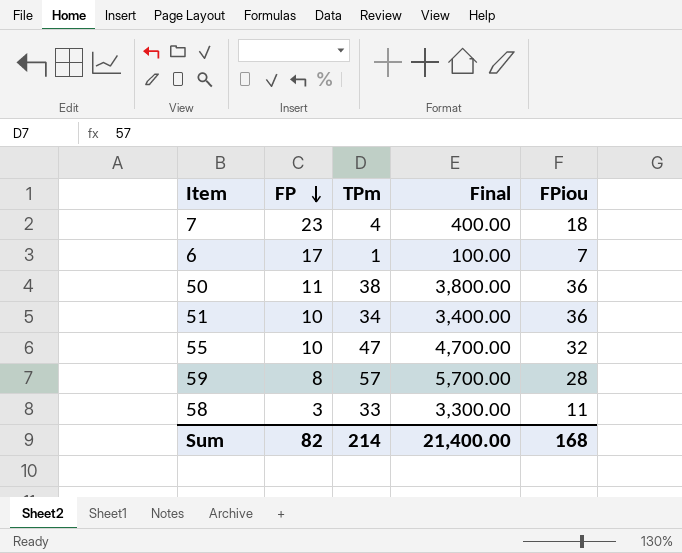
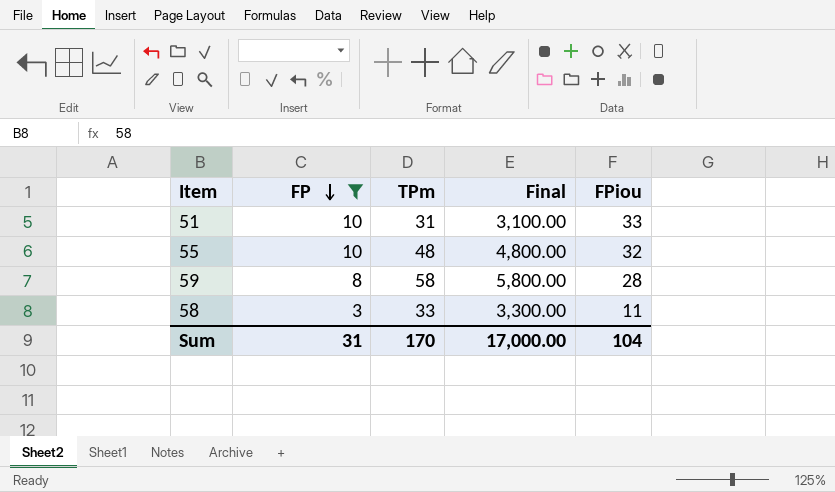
filter: none -> FP <= 10
51 | TPm: 34 -> 31
51 | Final: 3,400.00 -> 3,100.00
51 | FPiou: 36 -> 33
55 | TPm: 47 -> 48
55 | Final: 4,700.00 -> 4,800.00
59 | TPm: 57 -> 58
59 | Final: 5,700.00 -> 5,800.00
Sum | FP: 82 -> 31
Sum | TPm: 214 -> 170
Sum | Final: 21,400.00 -> 17,000.00
Sum | FPiou: 168 -> 104

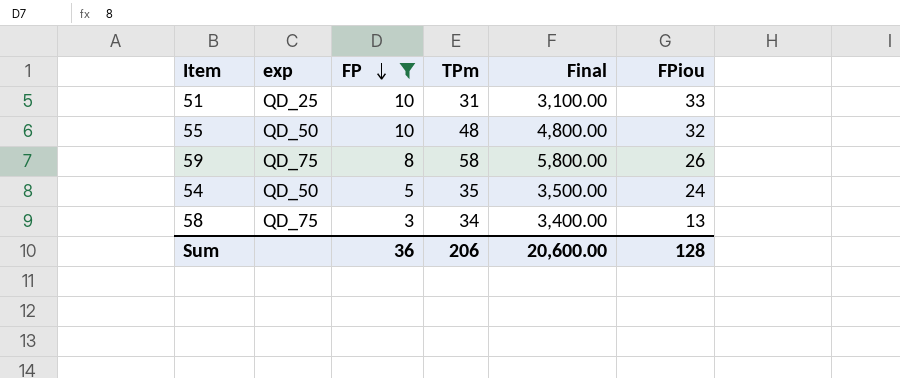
column exp | position: none -> 2
59 | FPiou: 28 -> 26
row 54: none -> QD_50 | 5 | 35 | 3,500.00 | 24
58 | TPm: 33 -> 34
58 | Final: 3,300.00 -> 3,400.00
58 | FPiou: 11 -> 13
Sum | FP: 31 -> 36
Sum | TPm: 170 -> 206
Sum | Final: 17,000.00 -> 20,600.00
Sum | FPiou: 104 -> 128

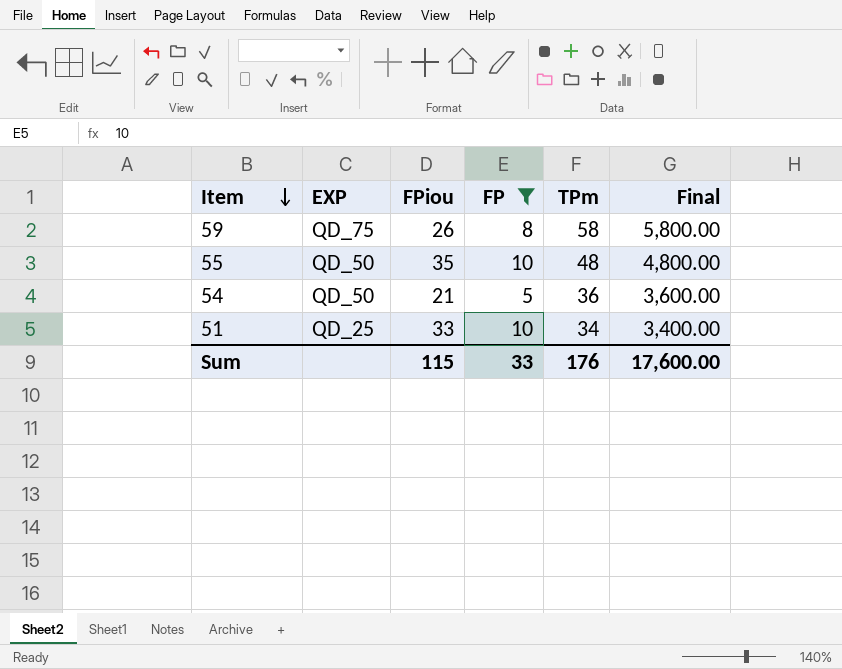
row order: FP descending -> Item descending
column name: exp -> EXP
column FPiou | position: 6 -> 3
row 58: QD_75 | 3 | 34 | 3,400.00 | 13 -> none
55 | FPiou: 32 -> 35
54 | FPiou: 24 -> 21
54 | TPm: 35 -> 36
54 | Final: 3,500.00 -> 3,600.00
51 | TPm: 31 -> 34
51 | Final: 3,100.00 -> 3,400.00
Sum | FPiou: 128 -> 115
Sum | FP: 36 -> 33
Sum | TPm: 206 -> 176
Sum | Final: 20,600.00 -> 17,600.00

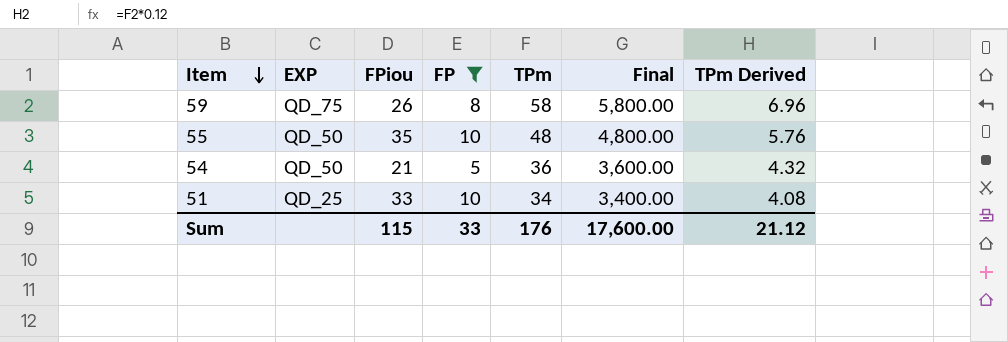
column TPm Derived | formula: none -> [TPm] * 0.12

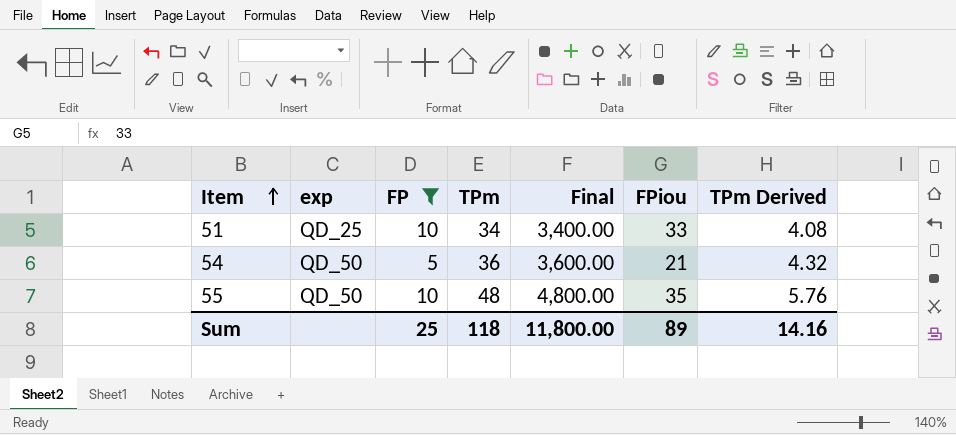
row order: Item descending -> Item ascending
column name: EXP -> exp
column FPiou | position: 3 -> 6
row 59: QD_75 | 26 | 8 | 58 | 5,800.00 | 6.96 -> none
Sum | FP: 33 -> 25
Sum | TPm: 176 -> 118
Sum | Final: 17,600.00 -> 11,800.00
Sum | FPiou: 115 -> 89
Sum | TPm Derived: 21.12 -> 14.16

